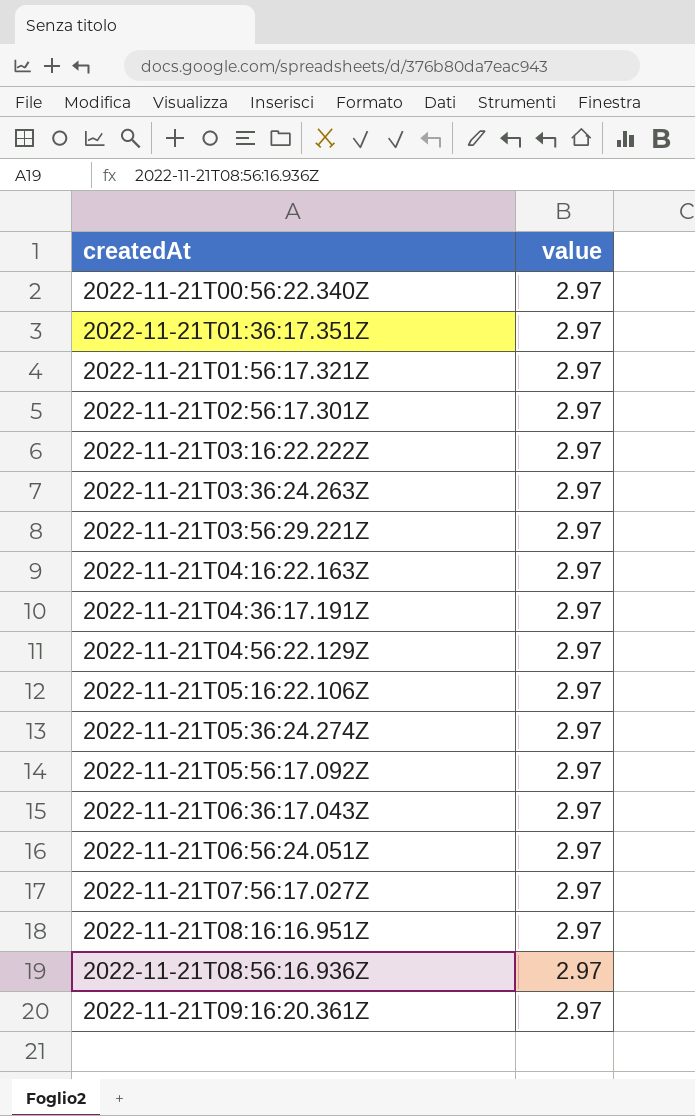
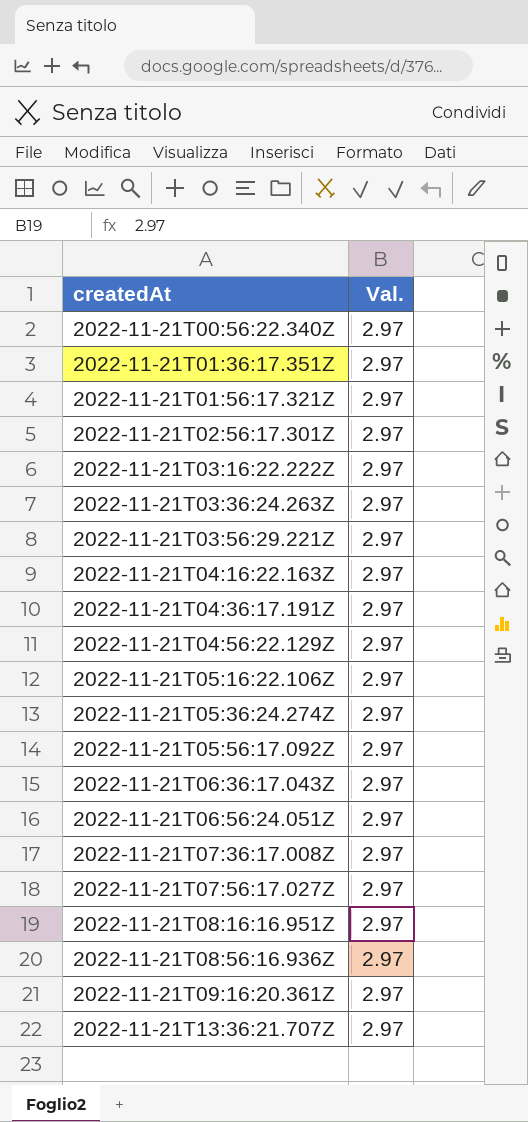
column name: value -> Val.
row 2022-11-21T07:36:17.008Z: none -> 2.97
row 2022-11-21T13:36:21.707Z: none -> 2.97

